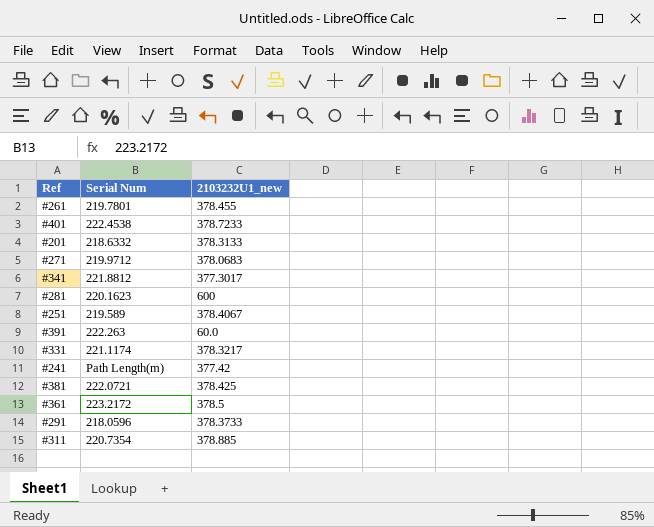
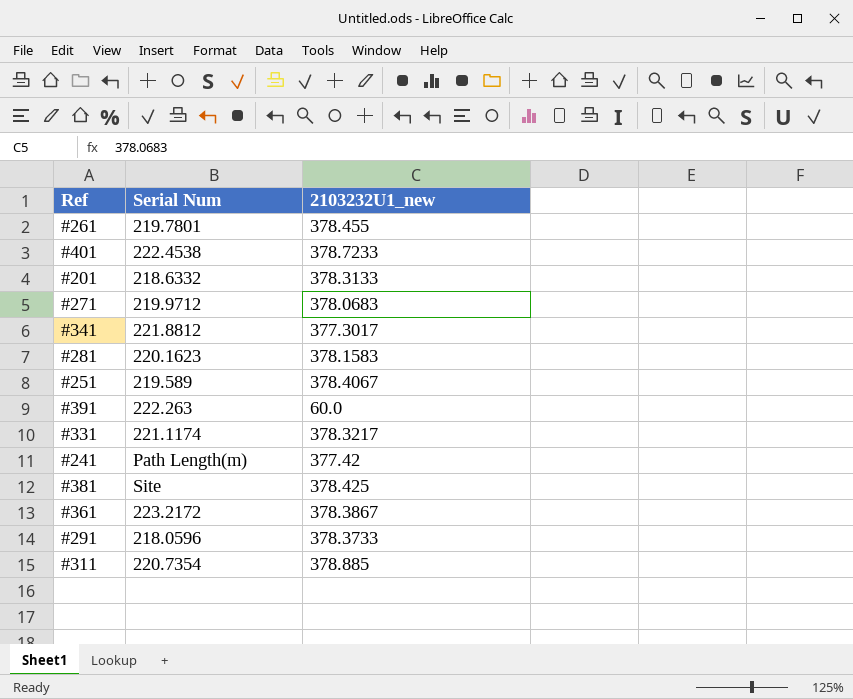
#281 | 2103232U1_new: 600 -> 378.1583
#381 | Serial Num: 222.0721 -> Site
#361 | 2103232U1_new: 378.5 -> 378.3867

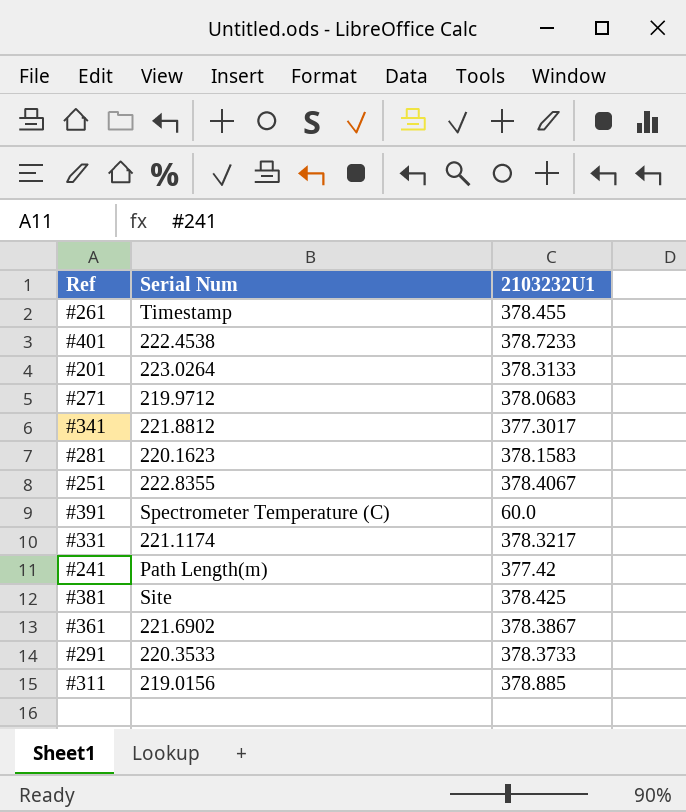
column name: 2103232U1_new -> 2103232U1
#261 | Serial Num: 219.7801 -> Timestamp
#201 | Serial Num: 218.6332 -> 223.0264
#251 | Serial Num: 219.589 -> 222.8355
#391 | Serial Num: 222.263 -> Spectrometer Temperature (C)
#361 | Serial Num: 223.2172 -> 221.6902
#291 | Serial Num: 218.0596 -> 220.3533
#311 | Serial Num: 220.7354 -> 219.0156

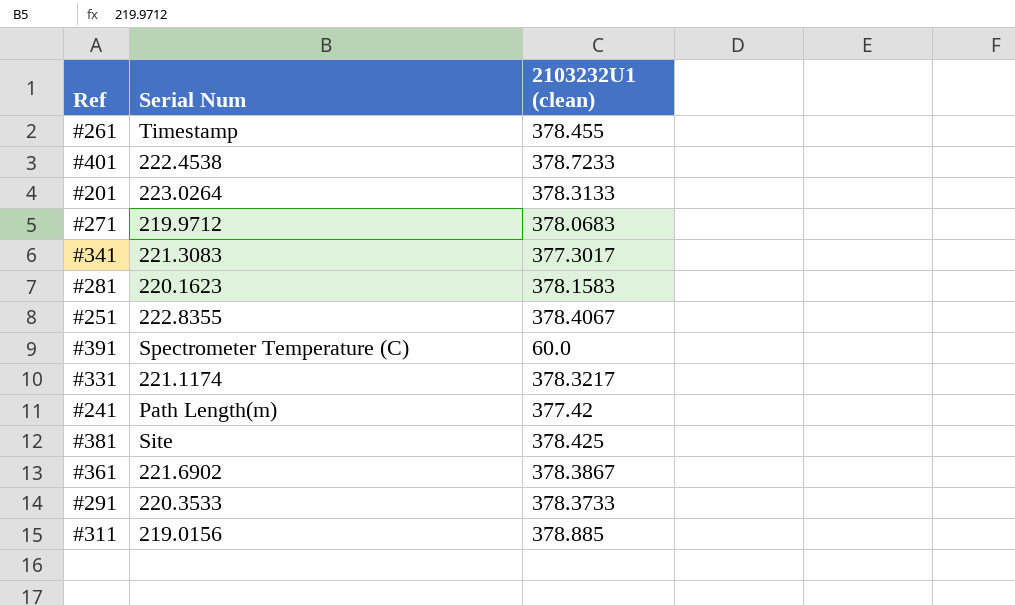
column name: 2103232U1 -> 2103232U1 (clean)
#341 | Serial Num: 221.8812 -> 221.3083

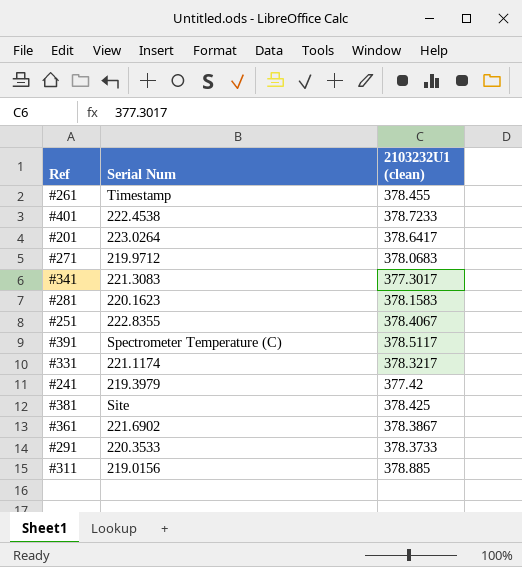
#201 | 2103232U1 (clean): 378.3133 -> 378.6417
#391 | 2103232U1 (clean): 60.0 -> 378.5117
#241 | Serial Num: Path Length(m) -> 219.3979

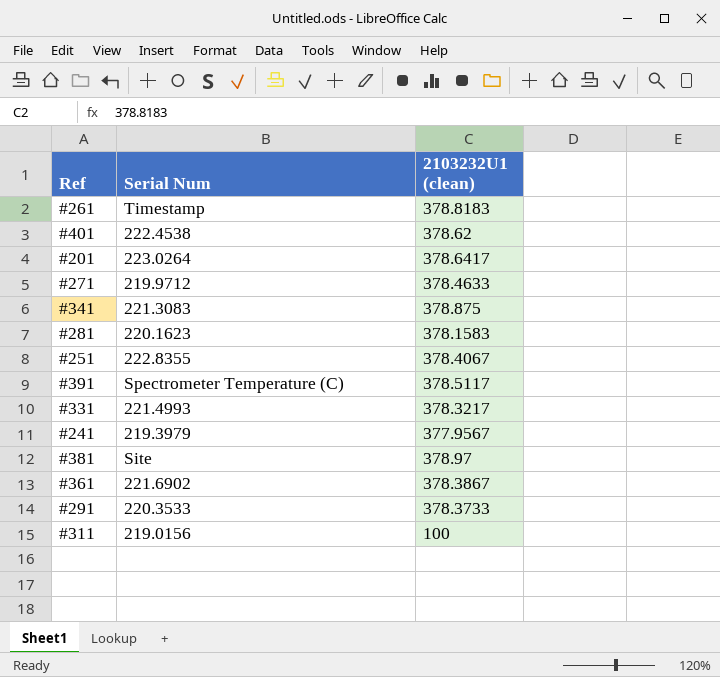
#261 | 2103232U1 (clean): 378.455 -> 378.8183
#401 | 2103232U1 (clean): 378.7233 -> 378.62
#271 | 2103232U1 (clean): 378.0683 -> 378.4633
#341 | 2103232U1 (clean): 377.3017 -> 378.875
#331 | Serial Num: 221.1174 -> 221.4993
#241 | 2103232U1 (clean): 377.42 -> 377.9567
#381 | 2103232U1 (clean): 378.425 -> 378.97
#311 | 2103232U1 (clean): 378.885 -> 100

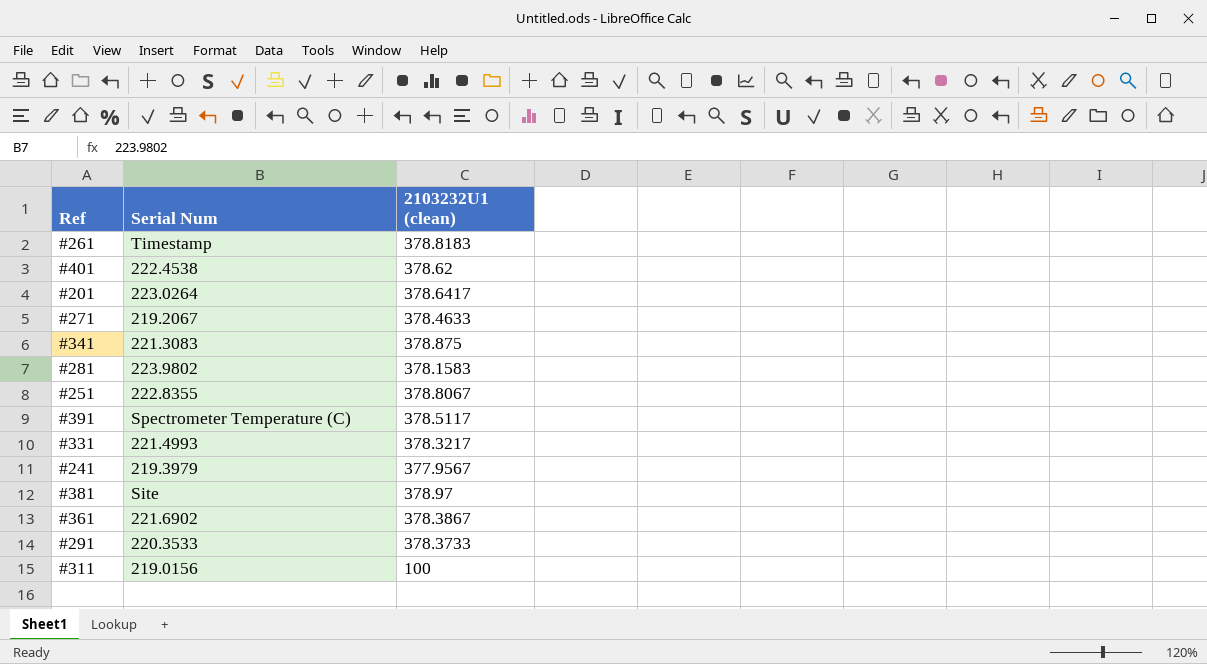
#271 | Serial Num: 219.9712 -> 219.2067
#281 | Serial Num: 220.1623 -> 223.9802
#251 | 2103232U1 (clean): 378.4067 -> 378.8067

